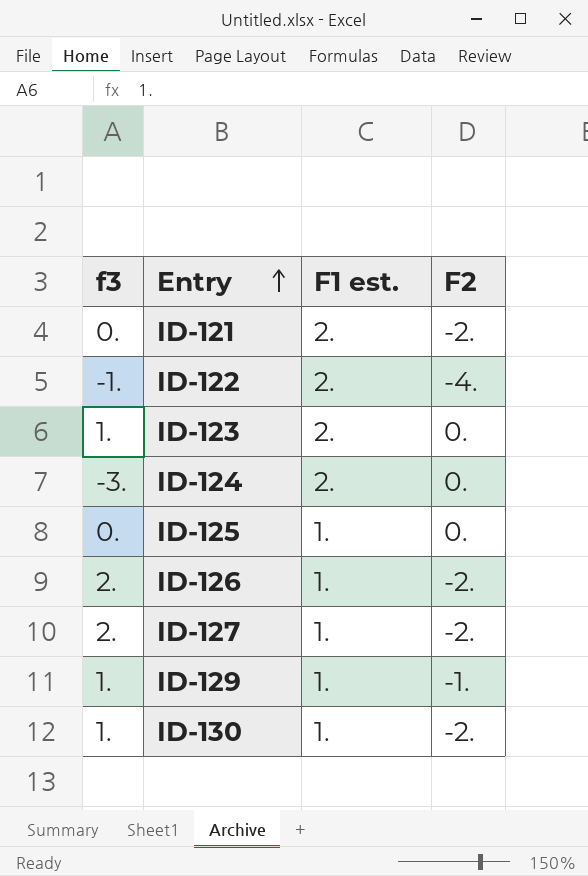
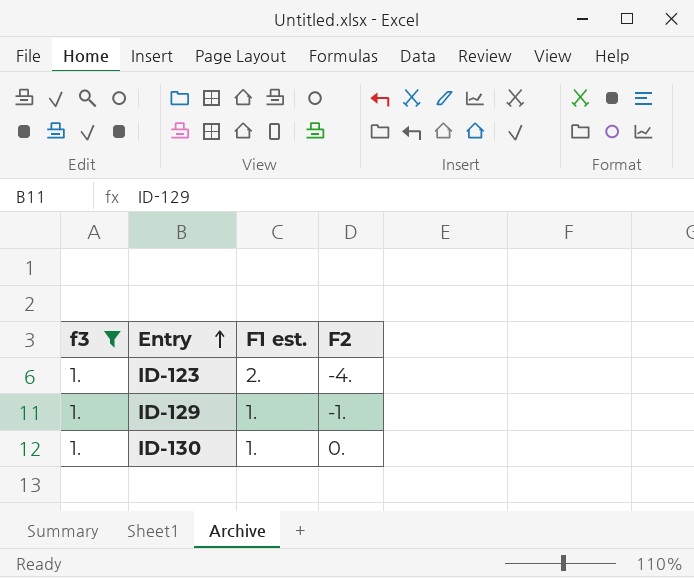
filter: none -> f3 = 1.
ID-123 | F2: 0. -> -4.
ID-130 | F2: -2. -> 0.

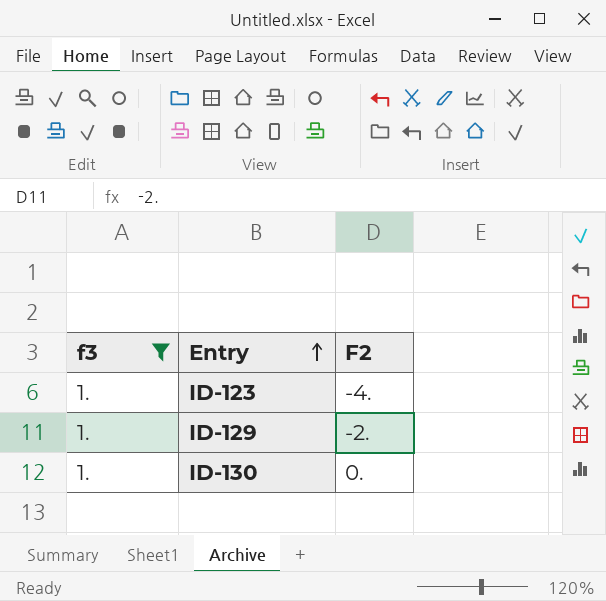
column F1 est. | position: 3 -> none
ID-129 | F2: -1. -> -2.

